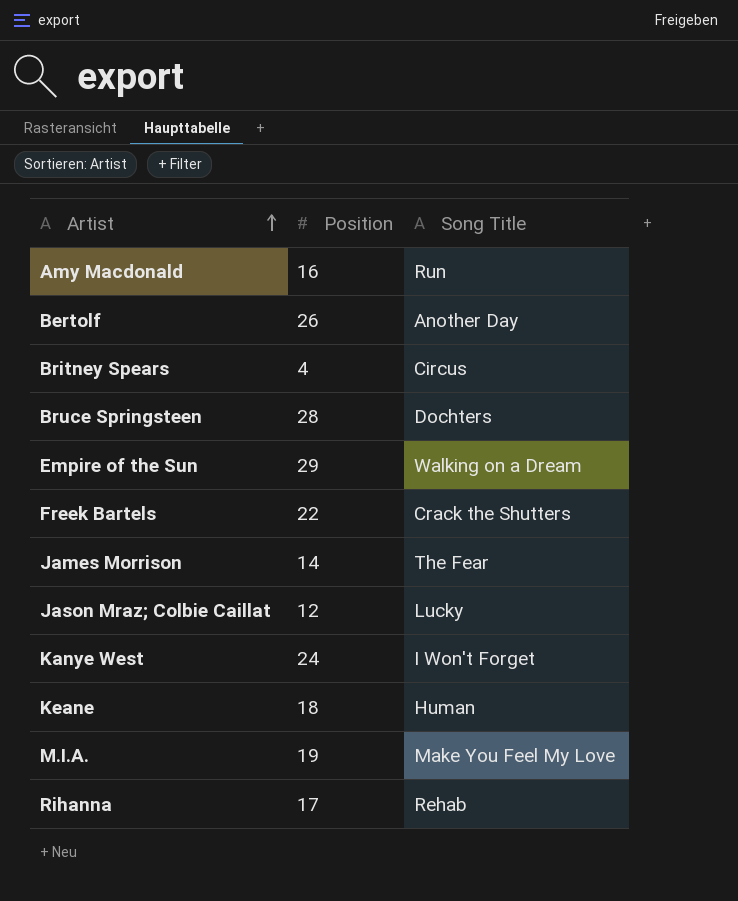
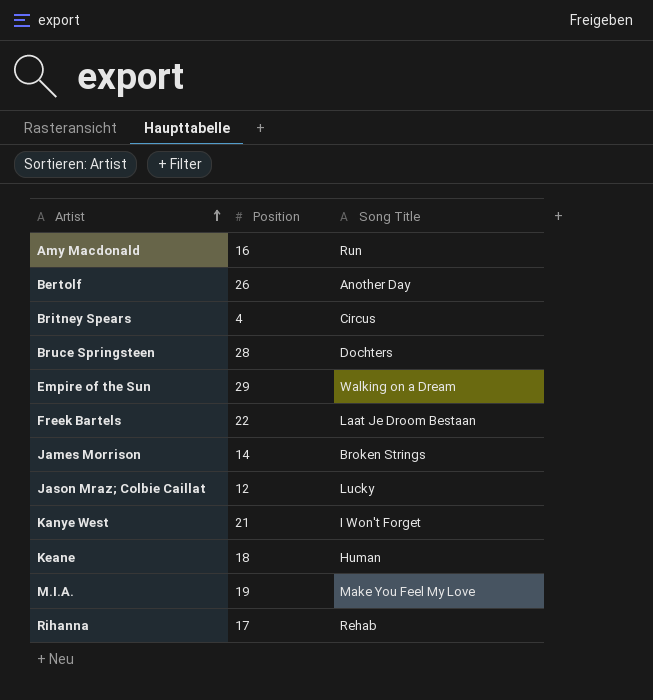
Freek Bartels | Song Title: Crack the Shutters -> Laat Je Droom Bestaan
James Morrison | Song Title: The Fear -> Broken Strings
Kanye West | Position: 24 -> 21

